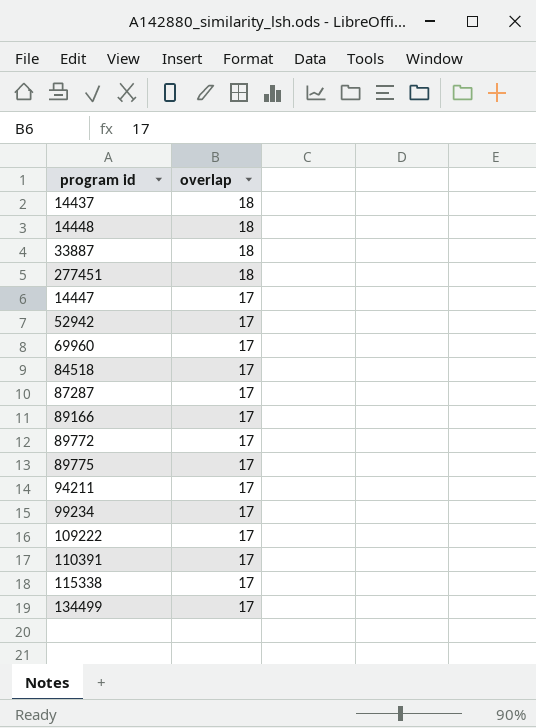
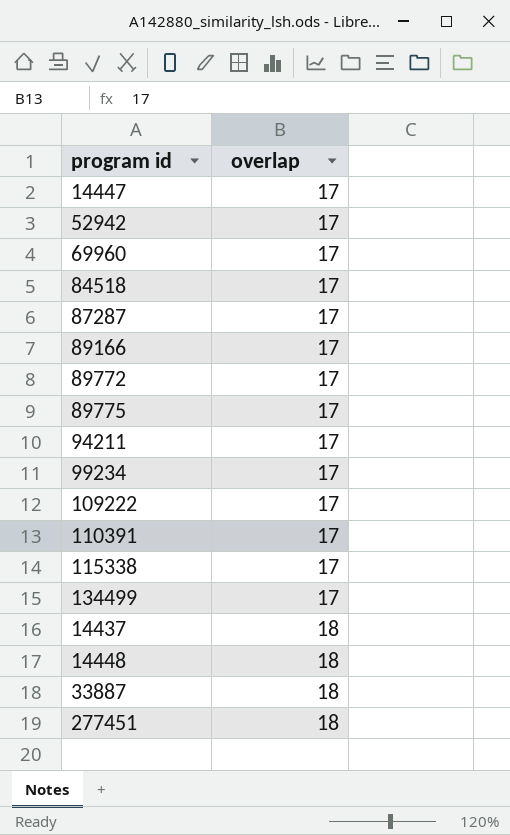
row order: overlap descending -> overlap ascending

